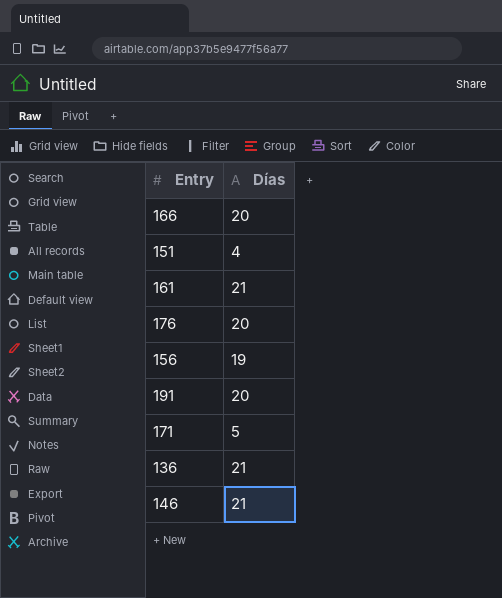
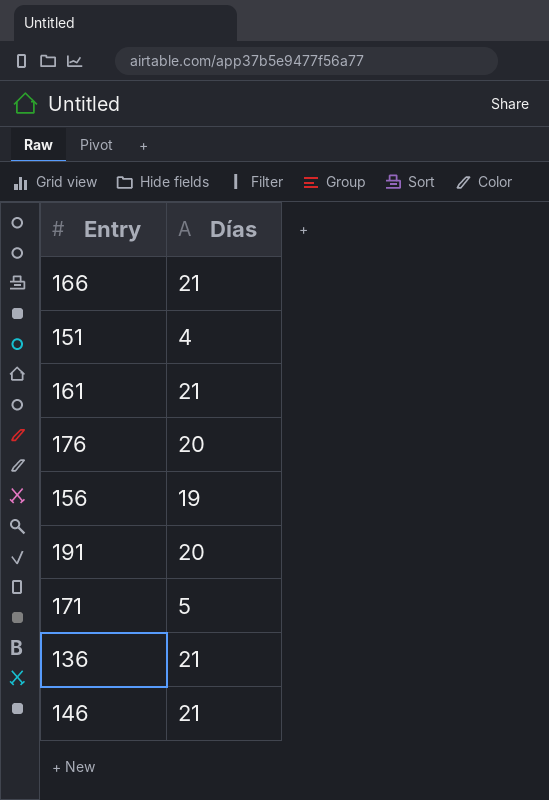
166 | Días: 20 -> 21

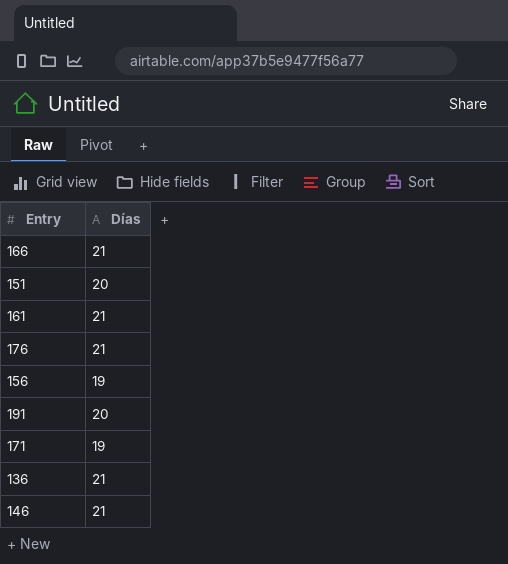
151 | Días: 4 -> 20
176 | Días: 20 -> 21
171 | Días: 5 -> 19

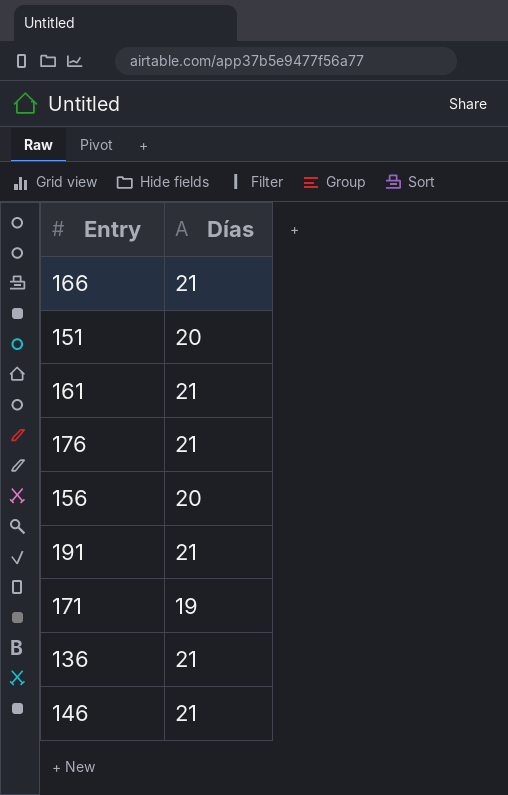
156 | Días: 19 -> 20
191 | Días: 20 -> 21

